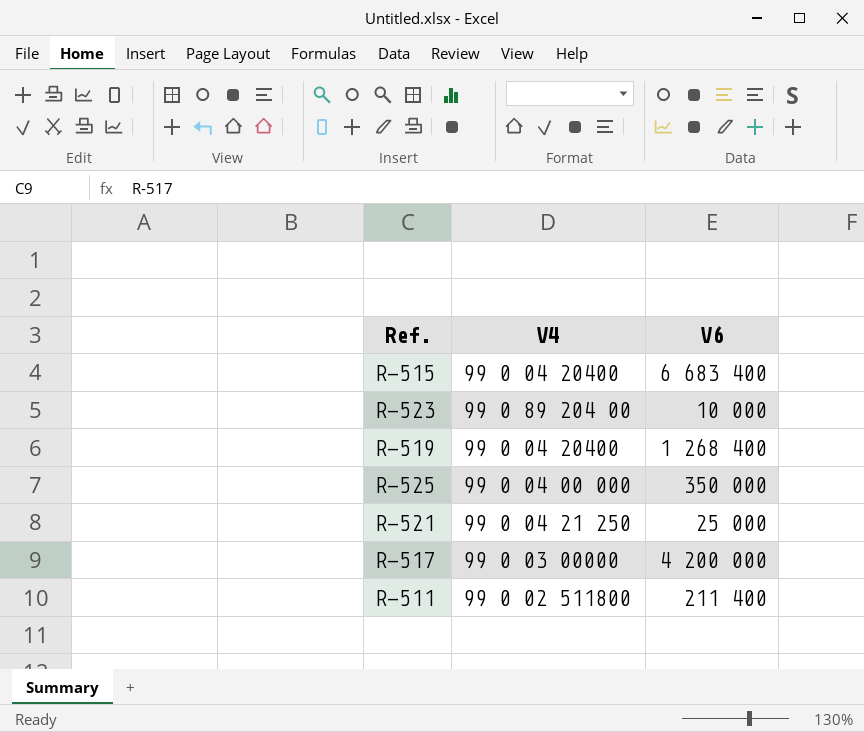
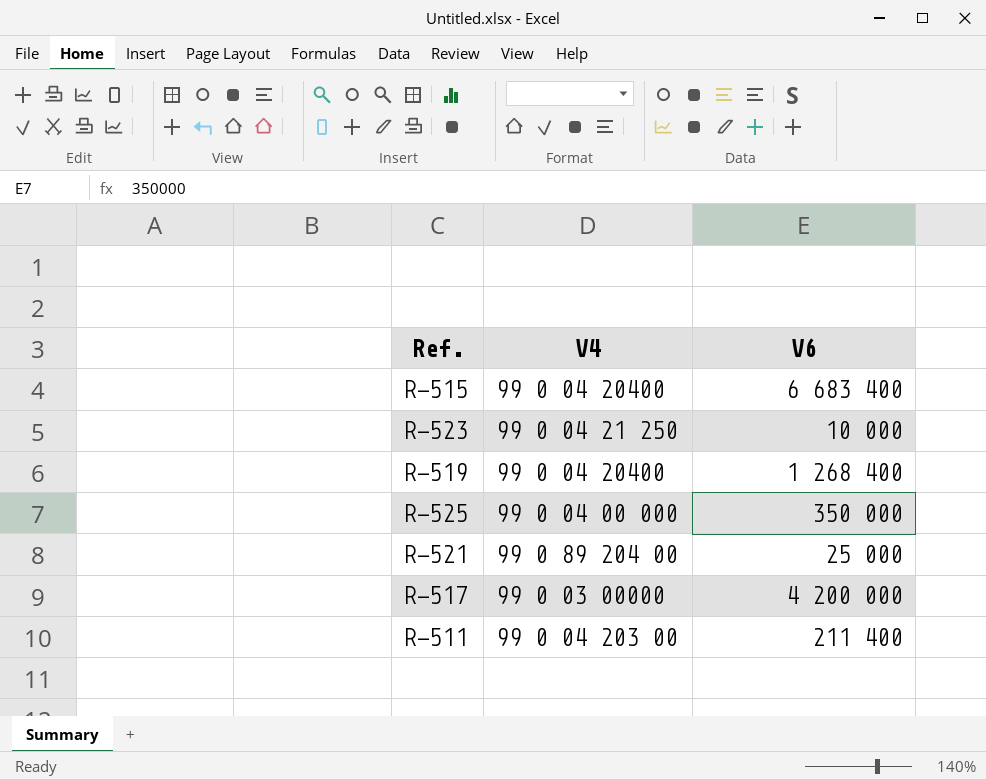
R-523 | V4: 99 0 89 204 00 -> 99 0 04 21 250
R-521 | V4: 99 0 04 21 250 -> 99 0 89 204 00
R-511 | V4: 99 0 02 511800 -> 99 0 04 203 00

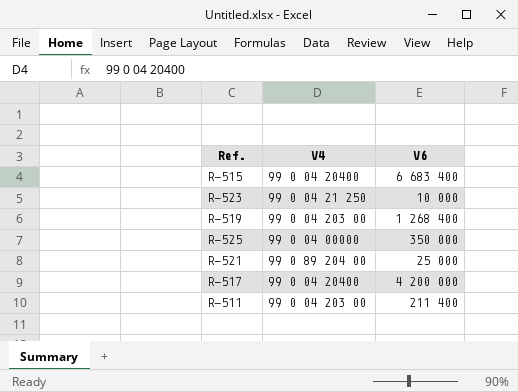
R-519 | V4: 99 0 04 20400 -> 99 0 04 203 00
R-525 | V4: 99 0 04 00 000 -> 99 0 04 00000
R-517 | V4: 99 0 03 00000 -> 99 0 04 20400

